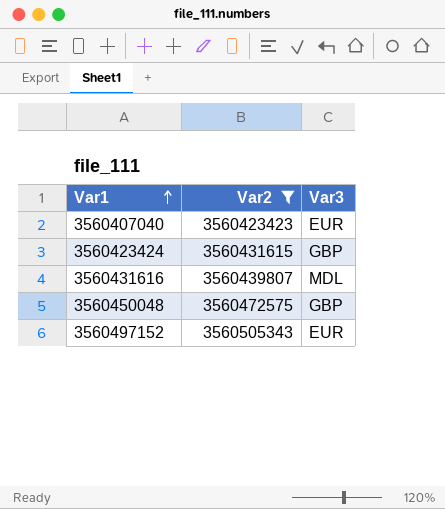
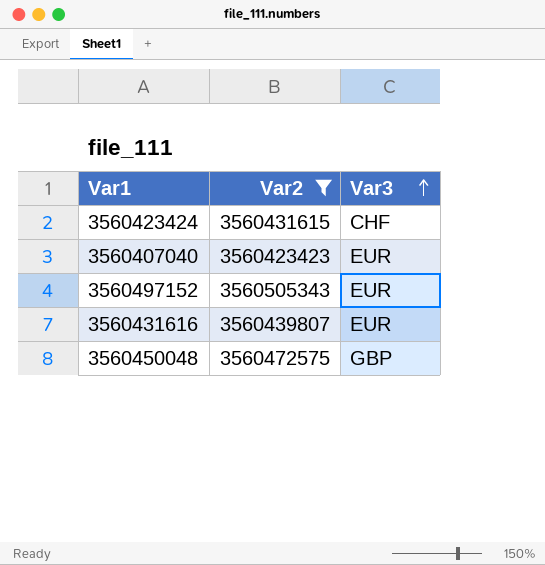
row order: Var1 ascending -> Var3 ascending
3560423424 | Var3: GBP -> CHF
3560431616 | Var3: MDL -> EUR

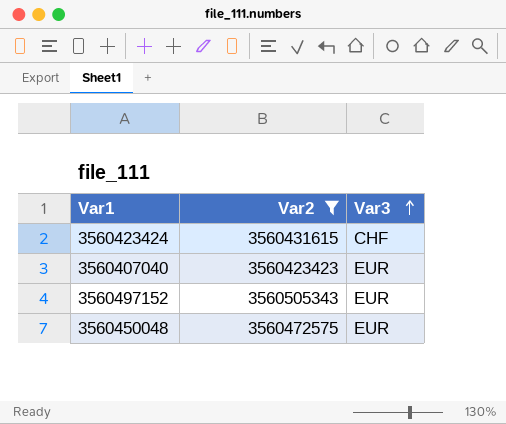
row 3560431616: 3560439807 | EUR -> none
3560450048 | Var3: GBP -> EUR

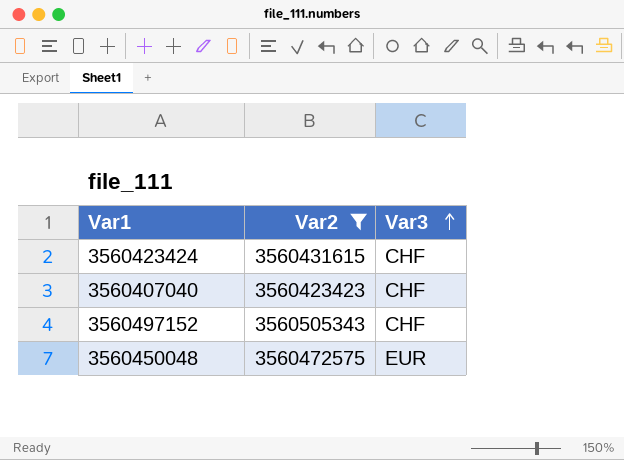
3560407040 | Var3: EUR -> CHF
3560497152 | Var3: EUR -> CHF

